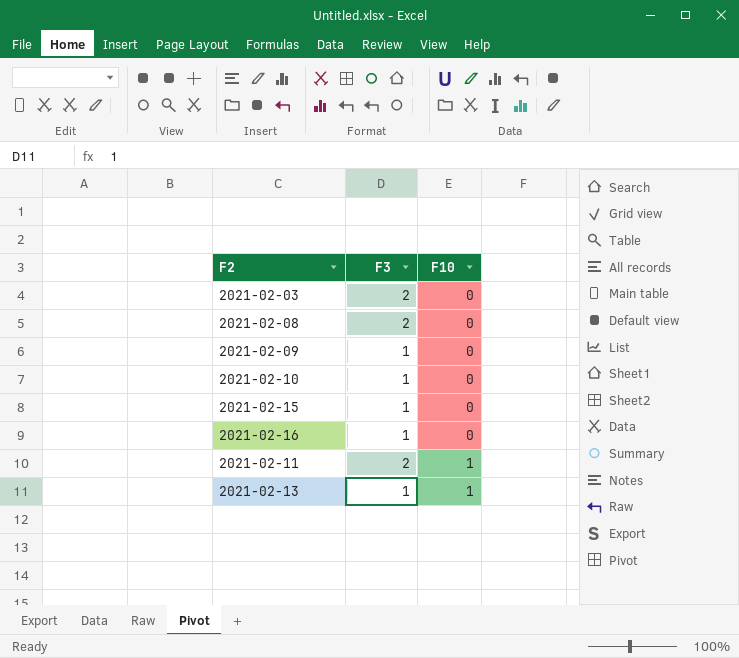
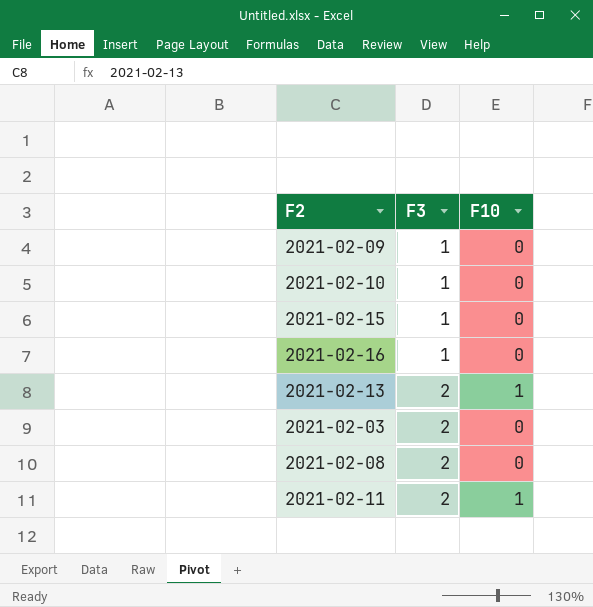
row order: F10 ascending -> F3 ascending
2021-02-13 | F3: 1 -> 2

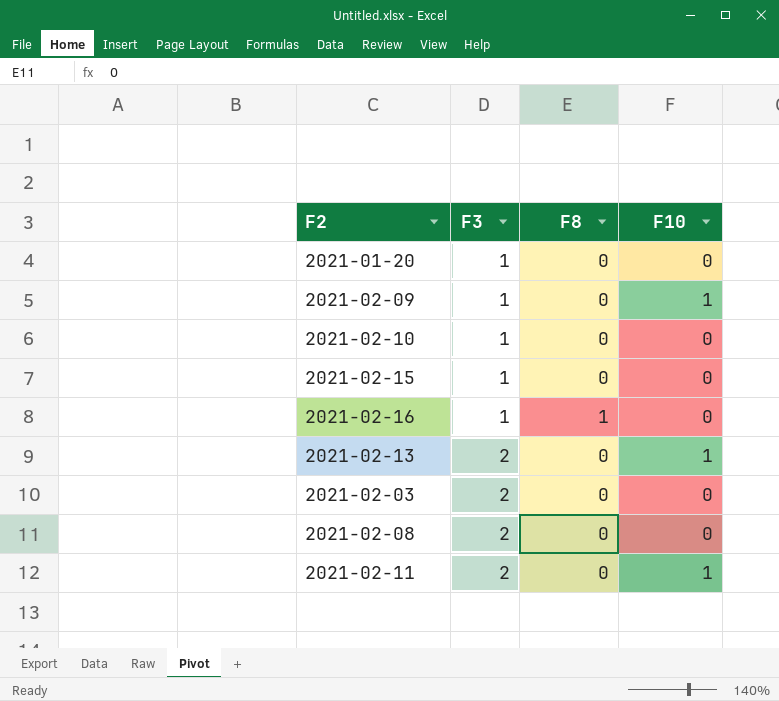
column F8 | position: none -> 3
row 2021-01-20: none -> 1 | 0 | 0
2021-02-09 | F10: 0 -> 1

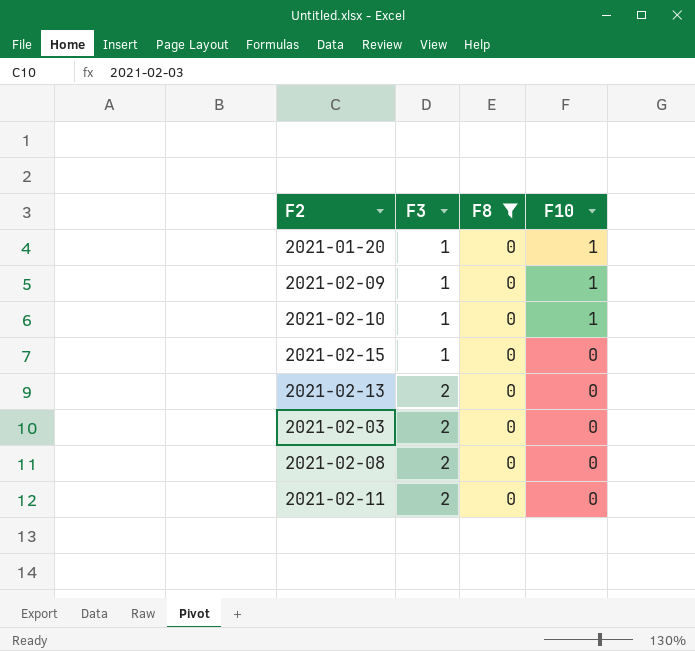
filter: none -> F8 = 0
2021-01-20 | F10: 0 -> 1
2021-02-10 | F10: 0 -> 1
2021-02-13 | F10: 1 -> 0
2021-02-11 | F10: 1 -> 0

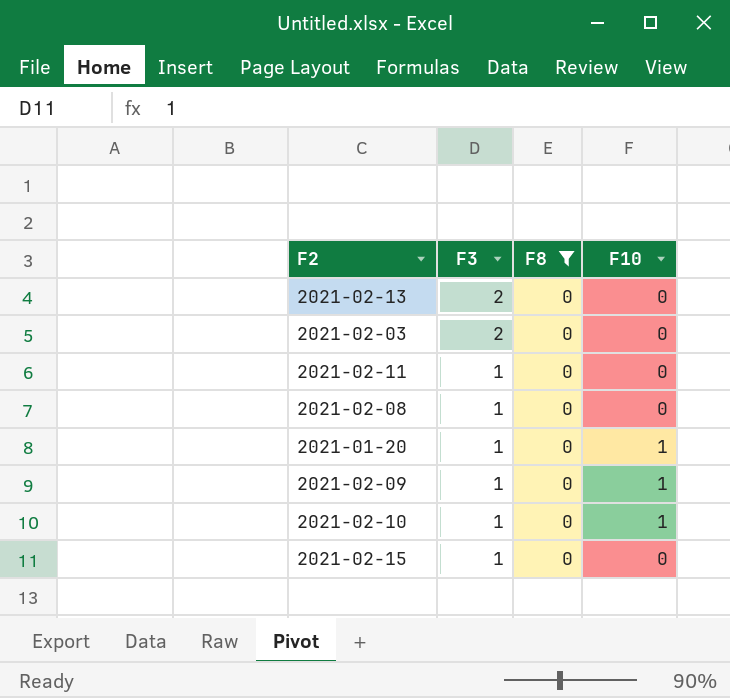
row order: F3 ascending -> F3 descending
2021-02-11 | F3: 2 -> 1
2021-02-08 | F3: 2 -> 1

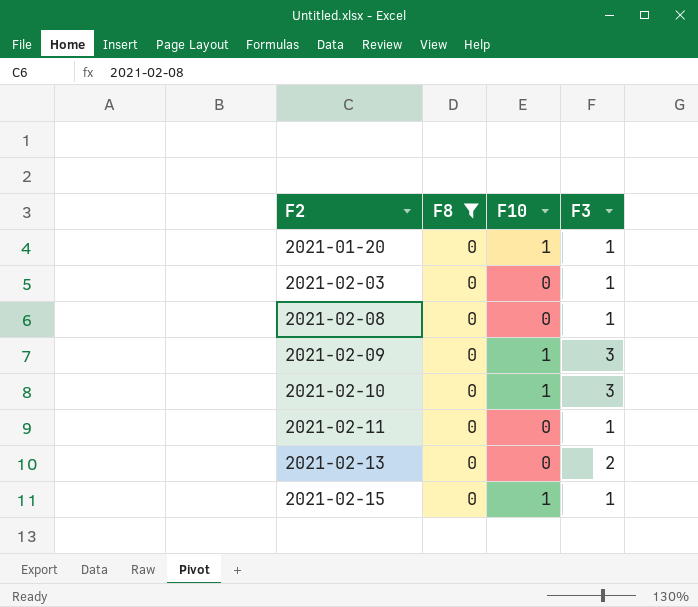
row order: F3 descending -> F2 ascending
column F3 | position: 2 -> 4
2021-02-03 | F3: 2 -> 1
2021-02-09 | F3: 1 -> 3
2021-02-10 | F3: 1 -> 3
2021-02-15 | F10: 0 -> 1

